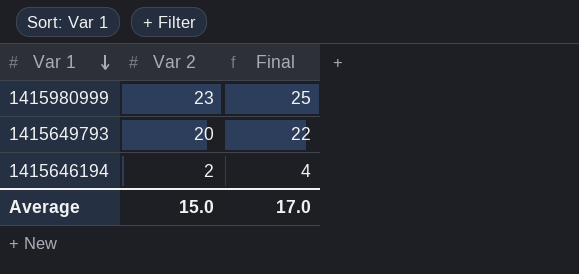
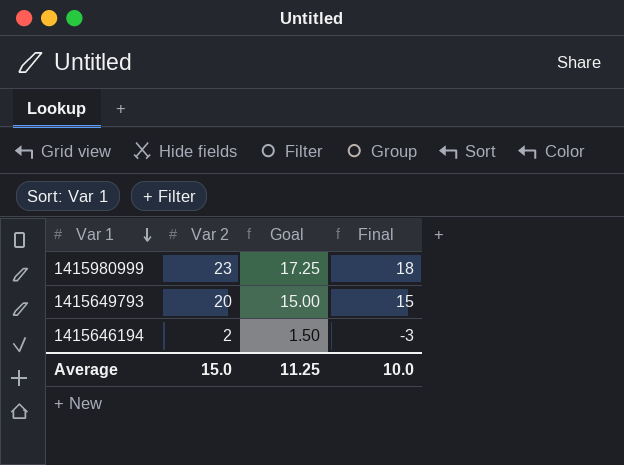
column Goal | formula: none -> [Var 2] * 0.75
column Final | formula: [Var 2] + 2 -> [Var 2] - 5
Average | Final: 17.0 -> 10.0

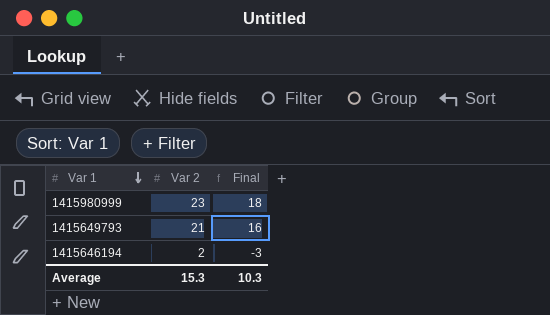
column Goal | formula: [Var 2] * 0.75 -> none
1415649793 | Var 2: 20 -> 21
1415649793 | Final: 15 -> 16
Average | Var 2: 15.0 -> 15.3
Average | Final: 10.0 -> 10.3

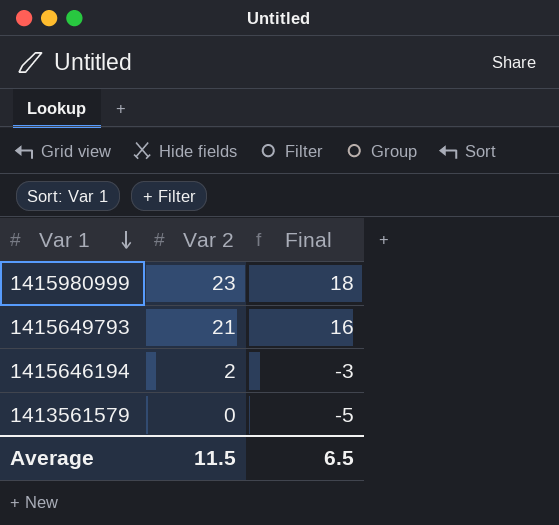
row 1413561579: none -> 0 | -5
Average | Var 2: 15.3 -> 11.5
Average | Final: 10.3 -> 6.5

